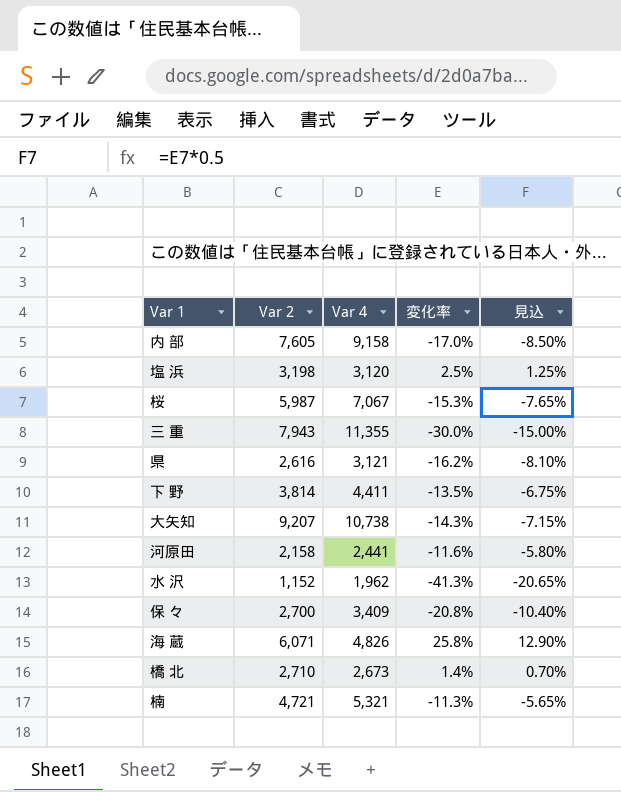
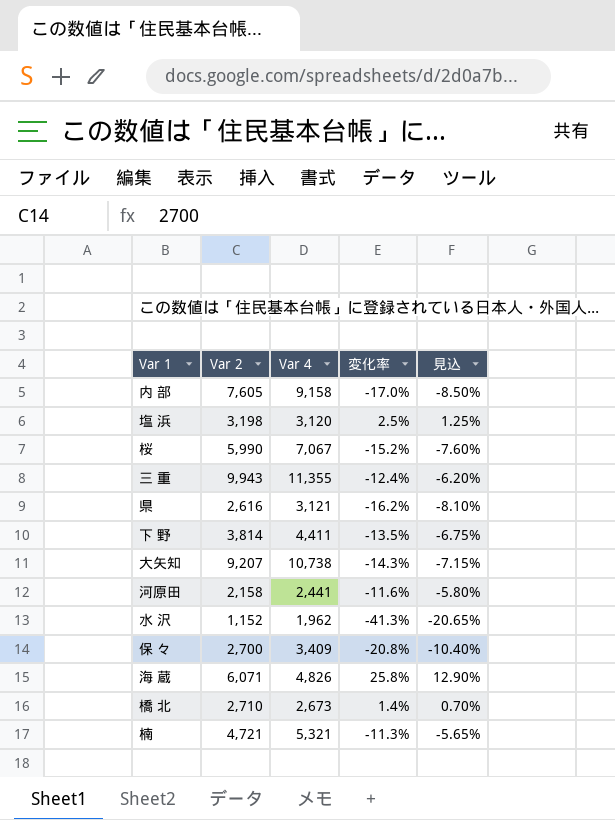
桜 | Var 2: 5,987 -> 5,990
桜 | 変化率: -15.3% -> -15.2%
桜 | 見込: -7.65% -> -7.60%
三 重 | Var 2: 7,943 -> 9,943
三 重 | 変化率: -30.0% -> -12.4%
三 重 | 見込: -15.00% -> -6.20%

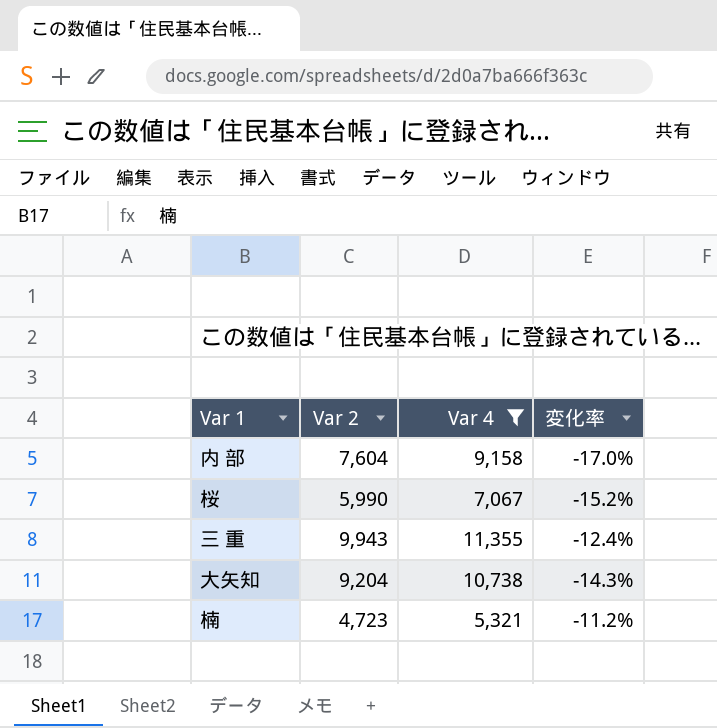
filter: none -> Var 4 >= 5,321
column 見込 | formula: [変化率] * 0.5 -> none
内 部 | Var 2: 7,605 -> 7,604
大矢知 | Var 2: 9,207 -> 9,204
楠 | Var 2: 4,721 -> 4,723
楠 | 変化率: -11.3% -> -11.2%

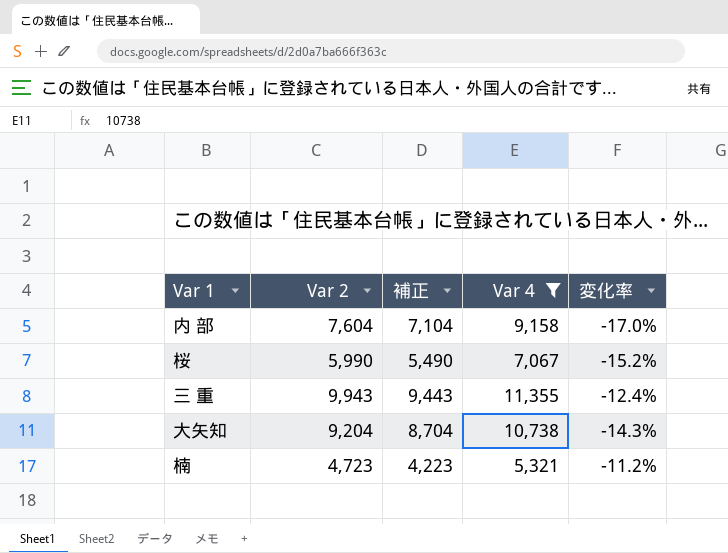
column 補正 | formula: none -> [Var 2] - 500

